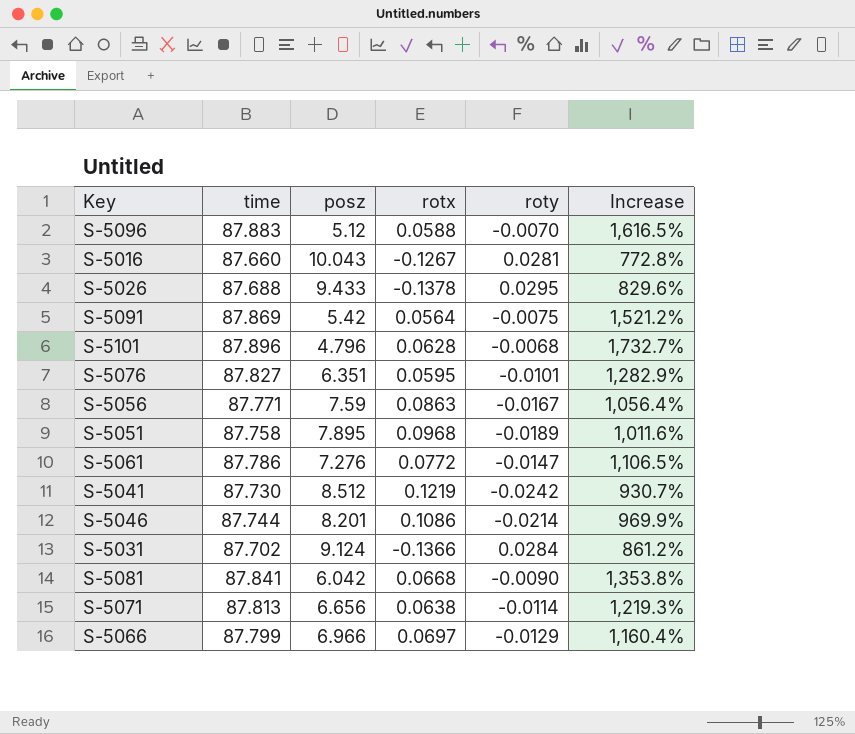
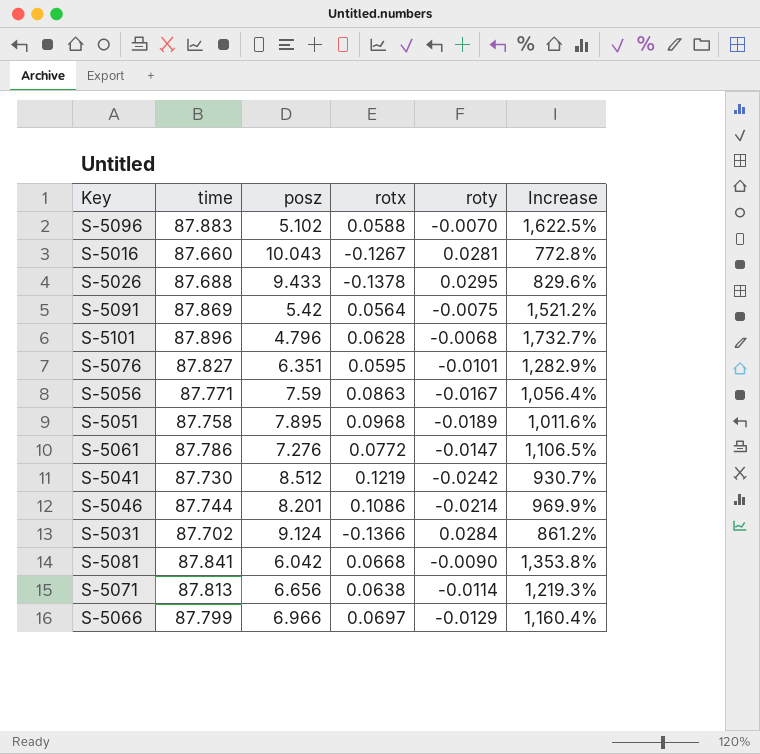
S-5096 | posz: 5.12 -> 5.102
S-5096 | Increase: 1,616.5% -> 1,622.5%

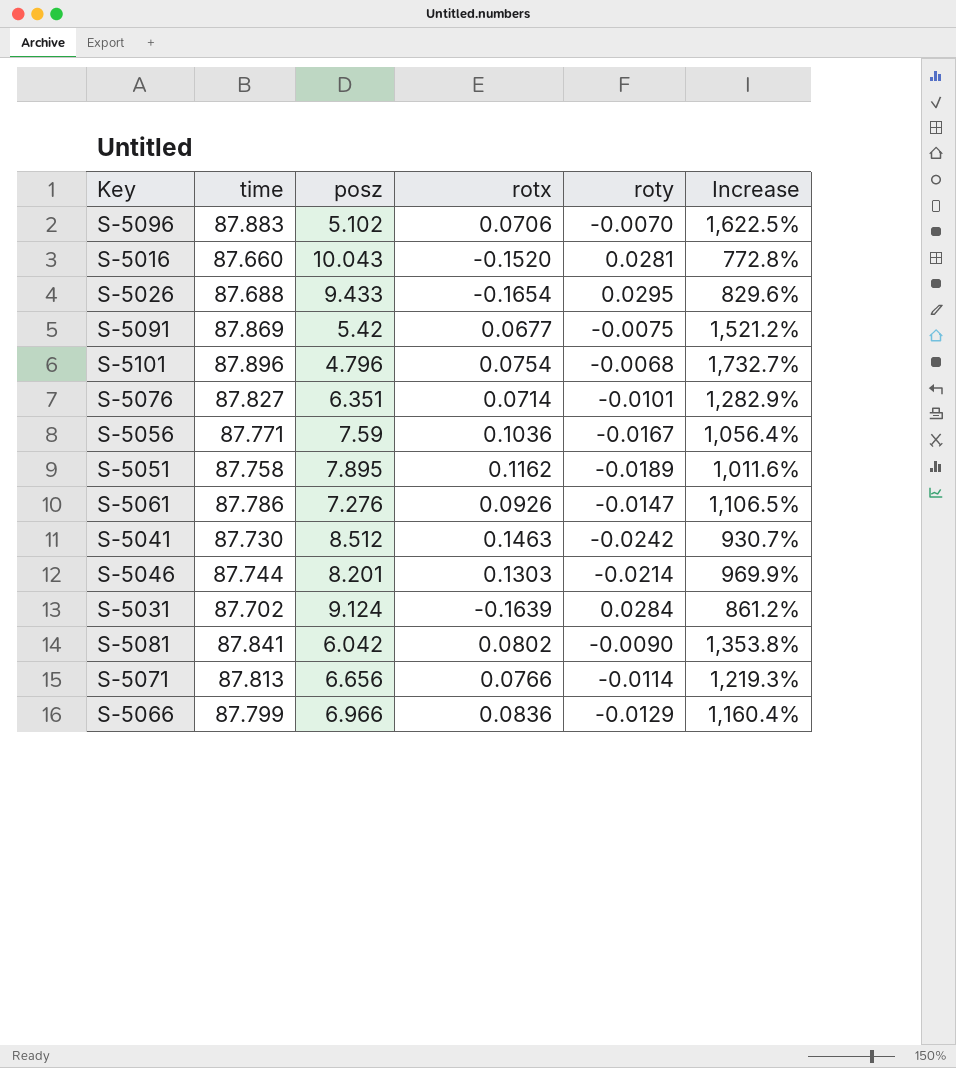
S-5096 | rotx: 0.0588 -> 0.0706
S-5016 | rotx: -0.1267 -> -0.1520
S-5026 | rotx: -0.1378 -> -0.1654
S-5091 | rotx: 0.0564 -> 0.0677
S-5101 | rotx: 0.0628 -> 0.0754
S-5076 | rotx: 0.0595 -> 0.0714
S-5056 | rotx: 0.0863 -> 0.1036
S-5051 | rotx: 0.0968 -> 0.1162
S-5061 | rotx: 0.0772 -> 0.0926
S-5041 | rotx: 0.1219 -> 0.1463
S-5046 | rotx: 0.1086 -> 0.1303
S-5031 | rotx: -0.1366 -> -0.1639
S-5081 | rotx: 0.0668 -> 0.0802
S-5071 | rotx: 0.0638 -> 0.0766
S-5066 | rotx: 0.0697 -> 0.0836

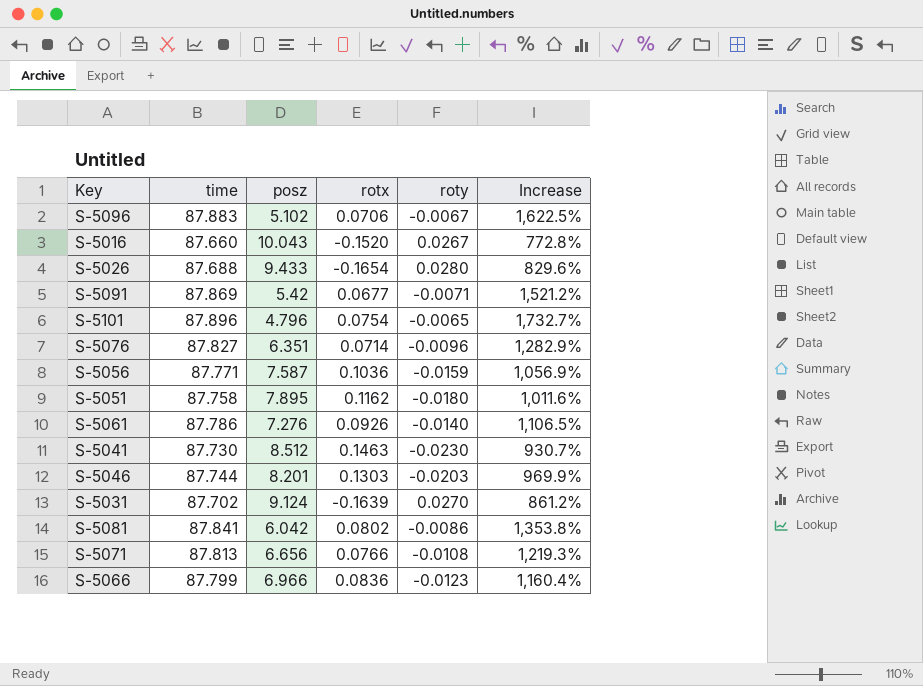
S-5096 | roty: -0.0070 -> -0.0067
S-5016 | roty: 0.0281 -> 0.0267
S-5026 | roty: 0.0295 -> 0.0280
S-5091 | roty: -0.0075 -> -0.0071
S-5101 | roty: -0.0068 -> -0.0065
S-5076 | roty: -0.0101 -> -0.0096
S-5056 | posz: 7.59 -> 7.587
S-5056 | roty: -0.0167 -> -0.0159
S-5056 | Increase: 1,056.4% -> 1,056.9%
S-5051 | roty: -0.0189 -> -0.0180
S-5061 | roty: -0.0147 -> -0.0140
S-5041 | roty: -0.0242 -> -0.0230
S-5046 | roty: -0.0214 -> -0.0203
S-5031 | roty: 0.0284 -> 0.0270
S-5081 | roty: -0.0090 -> -0.0086
S-5071 | roty: -0.0114 -> -0.0108
S-5066 | roty: -0.0129 -> -0.0123

